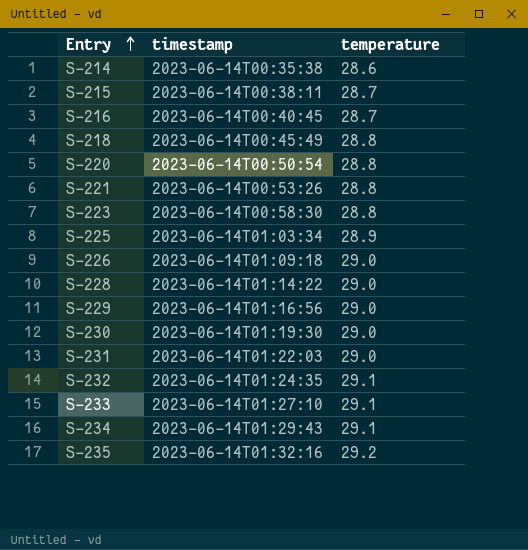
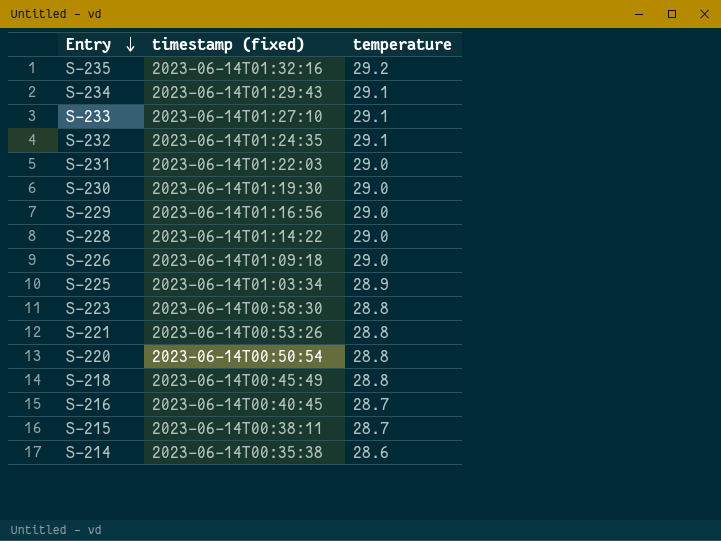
row order: Entry ascending -> Entry descending
column name: timestamp -> timestamp (fixed)

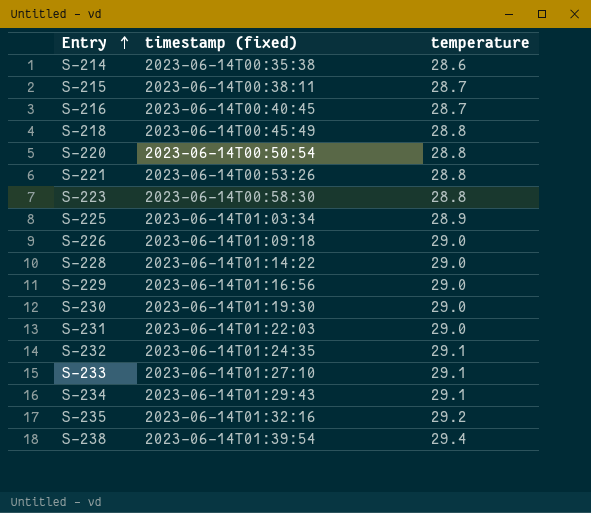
row order: Entry descending -> Entry ascending
row S-238: none -> 2023-06-14T01:39:54 | 29.4

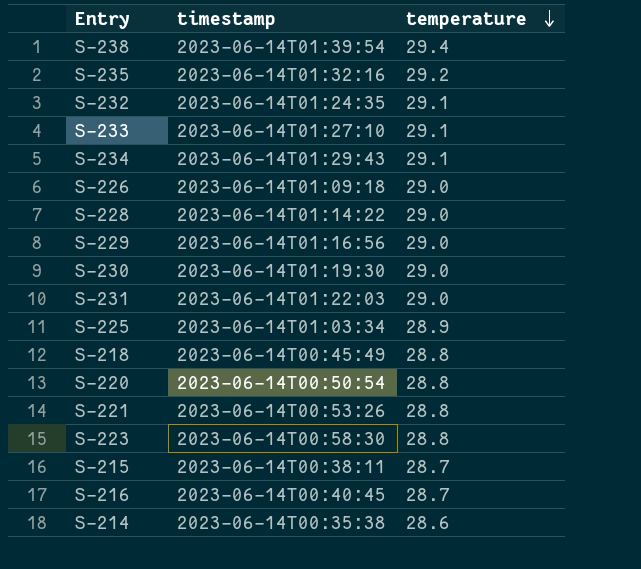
row order: Entry ascending -> temperature descending
column name: timestamp (fixed) -> timestamp

